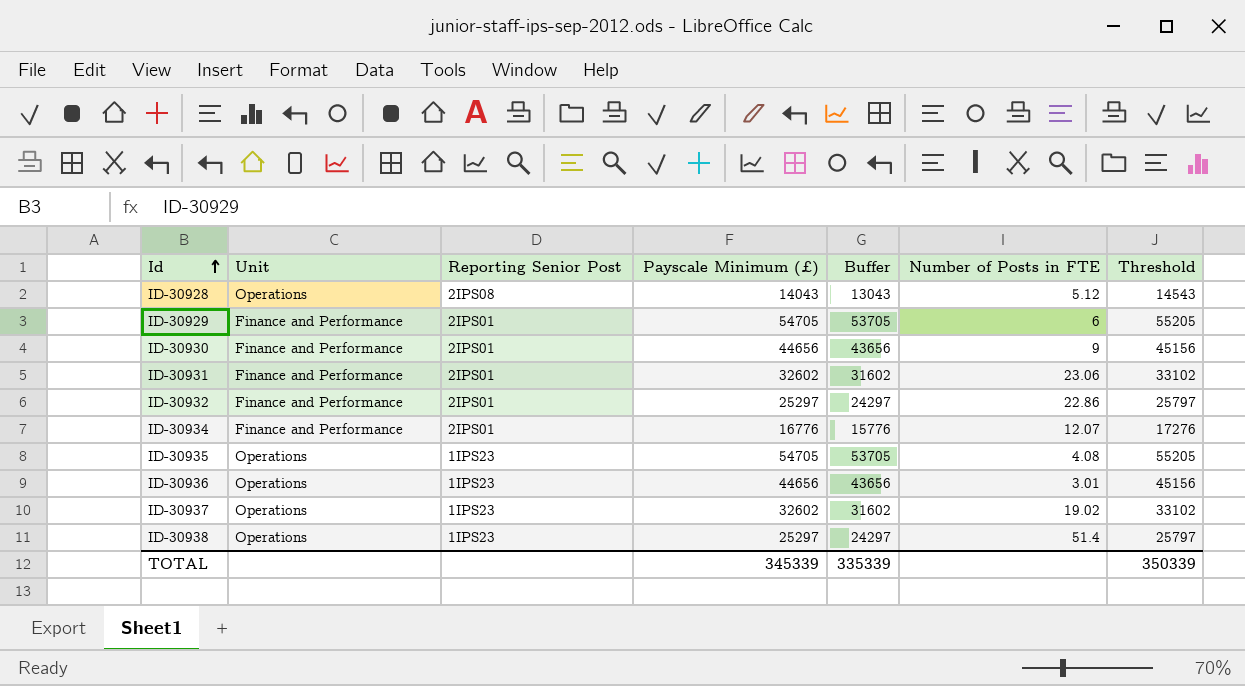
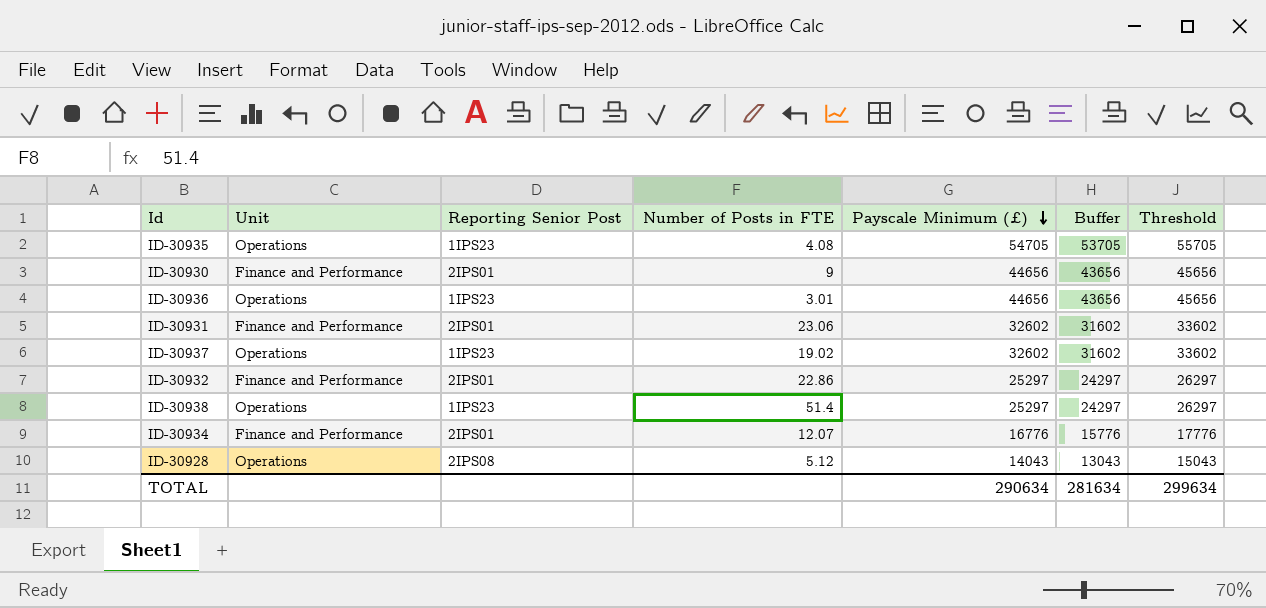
row order: Id ascending -> Payscale Minimum (£) descending
column Number of Posts in FTE | position: 6 -> 4
column Threshold | formula: [Payscale Minimum (£)] + 500 -> [Payscale Minimum (£)] + 1000
row ID-30929: Finance and Performance | 2IPS01 | 54705 | 53705 | 6 | 55205 -> none
TOTAL | Payscale Minimum (£): 345339 -> 290634
TOTAL | Buffer: 335339 -> 281634
TOTAL | Threshold: 350339 -> 299634

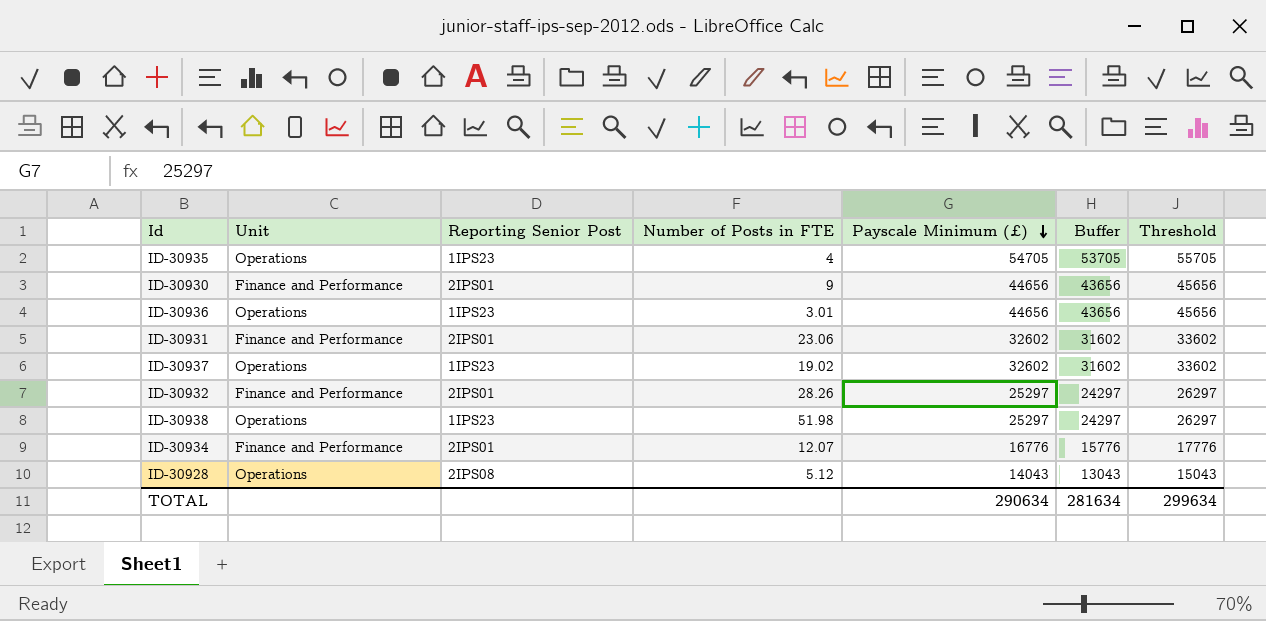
ID-30935 | Number of Posts in FTE: 4.08 -> 4
ID-30932 | Number of Posts in FTE: 22.86 -> 28.26
ID-30938 | Number of Posts in FTE: 51.4 -> 51.98

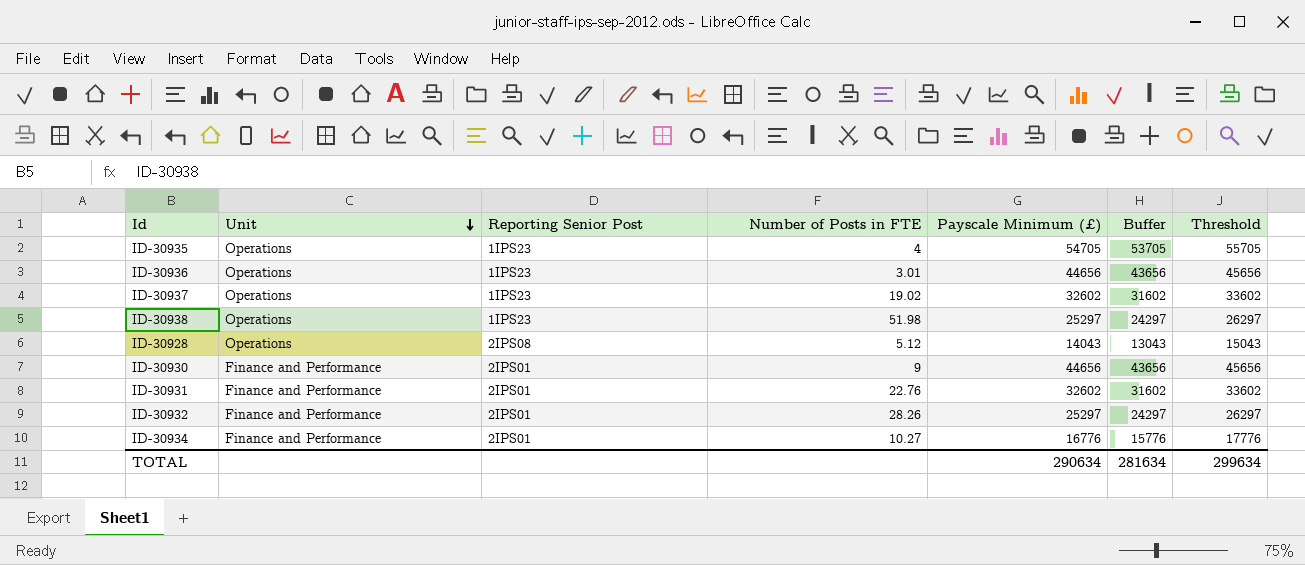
row order: Payscale Minimum (£) descending -> Unit descending
ID-30931 | Number of Posts in FTE: 23.06 -> 22.76
ID-30934 | Number of Posts in FTE: 12.07 -> 10.27

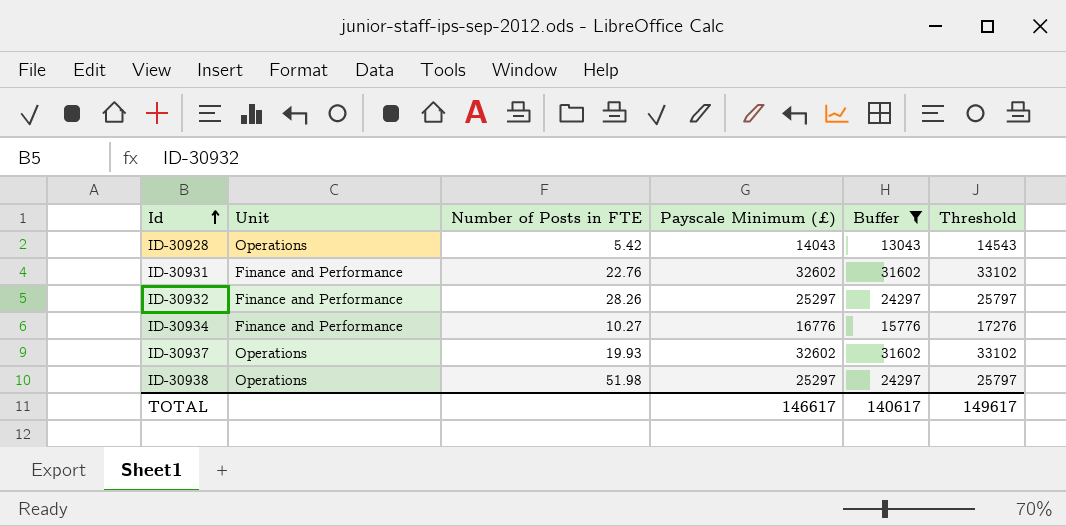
filter: none -> Buffer <= 31602
row order: Unit descending -> Id ascending
column Reporting Senior Post | position: 3 -> none
column Threshold | formula: [Payscale Minimum (£)] + 1000 -> [Payscale Minimum (£)] + 500
ID-30928 | Number of Posts in FTE: 5.12 -> 5.42
ID-30937 | Number of Posts in FTE: 19.02 -> 19.93
TOTAL | Payscale Minimum (£): 290634 -> 146617
TOTAL | Buffer: 281634 -> 140617
TOTAL | Threshold: 299634 -> 149617

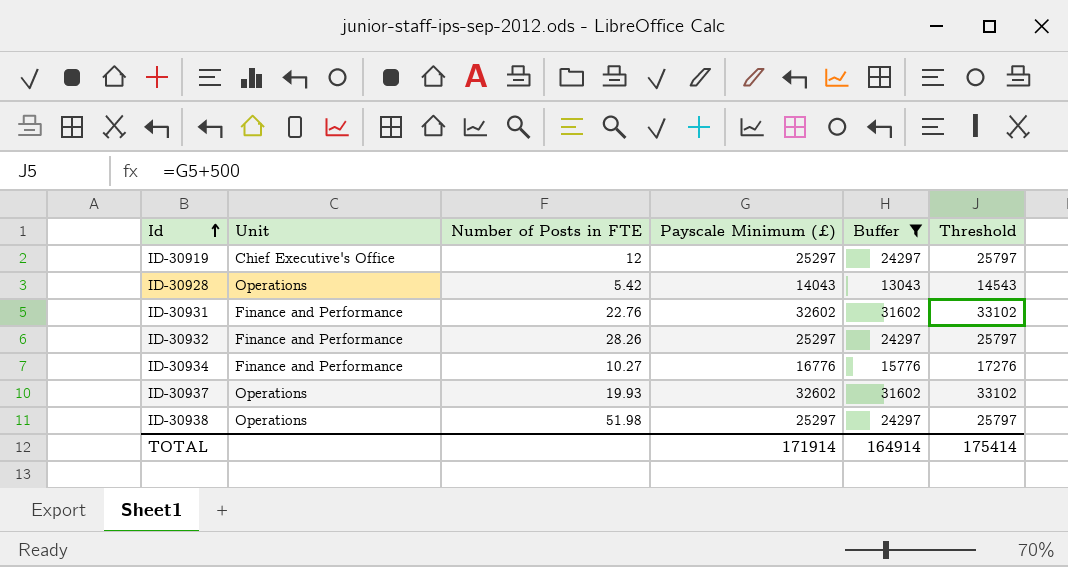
row ID-30919: none -> Chief Executive's Office | 12 | 25297 | 24297 | 25797
TOTAL | Payscale Minimum (£): 146617 -> 171914
TOTAL | Buffer: 140617 -> 164914
TOTAL | Threshold: 149617 -> 175414

